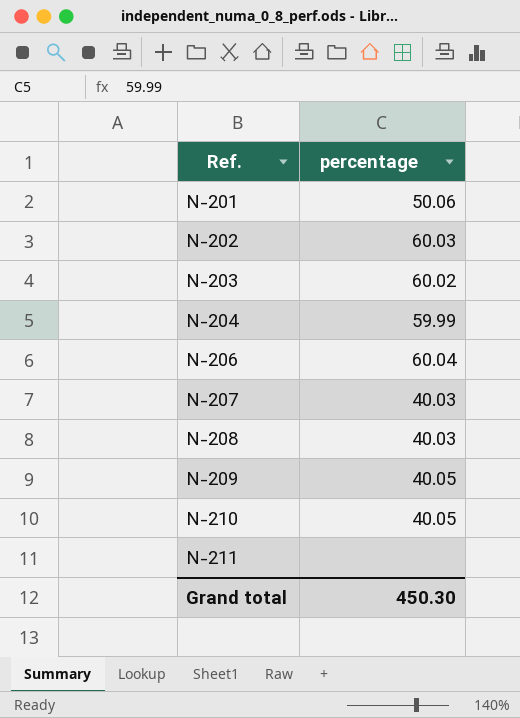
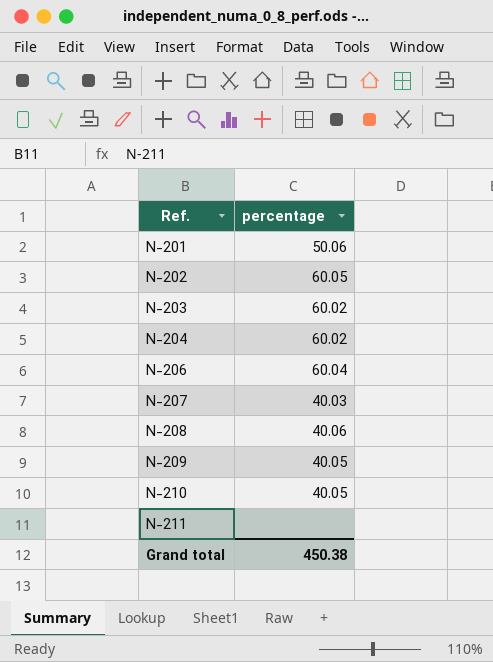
N-202 | percentage: 60.03 -> 60.05
N-204 | percentage: 59.99 -> 60.02
N-208 | percentage: 40.03 -> 40.06
Grand total | percentage: 450.30 -> 450.38

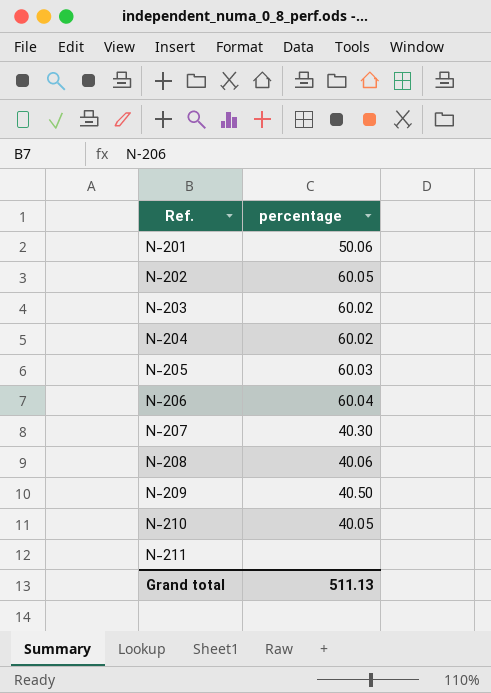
row N-205: none -> 60.03
N-207 | percentage: 40.03 -> 40.30
N-209 | percentage: 40.05 -> 40.50
Grand total | percentage: 450.38 -> 511.13

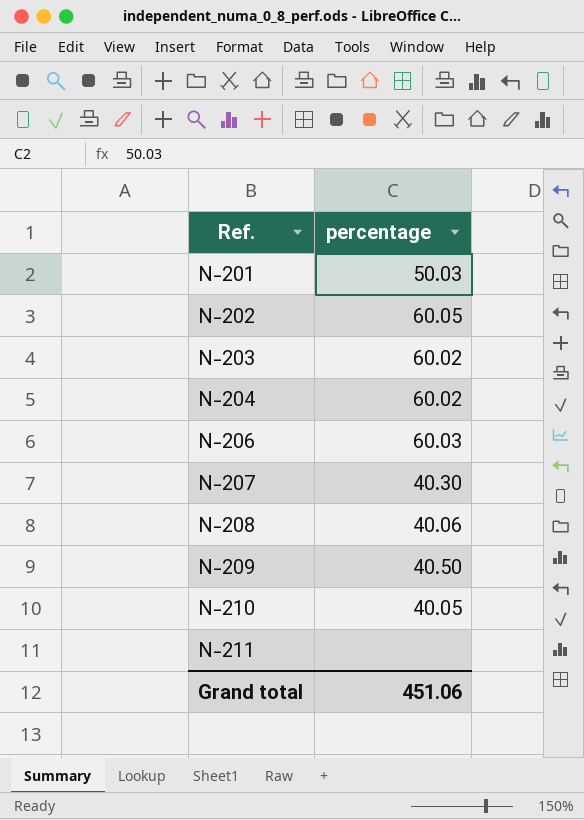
row N-205: 60.03 -> none
N-201 | percentage: 50.06 -> 50.03
N-206 | percentage: 60.04 -> 60.03
Grand total | percentage: 511.13 -> 451.06

